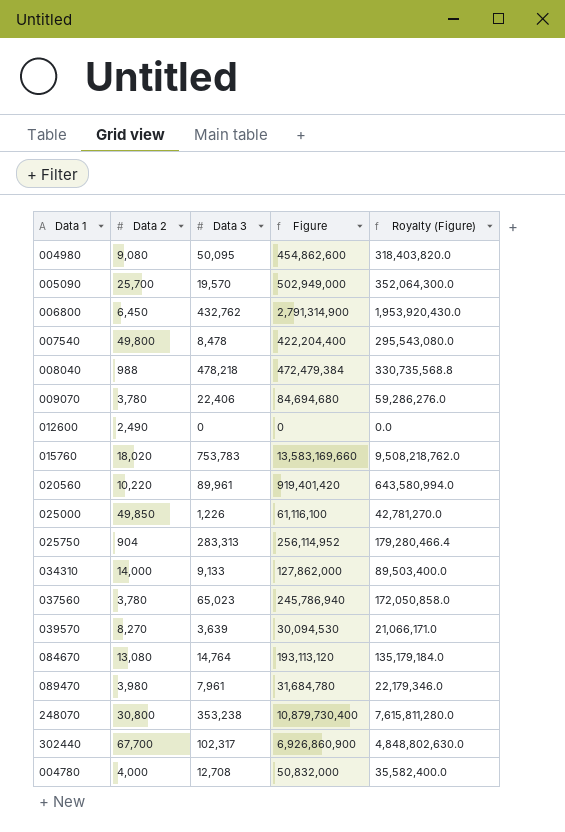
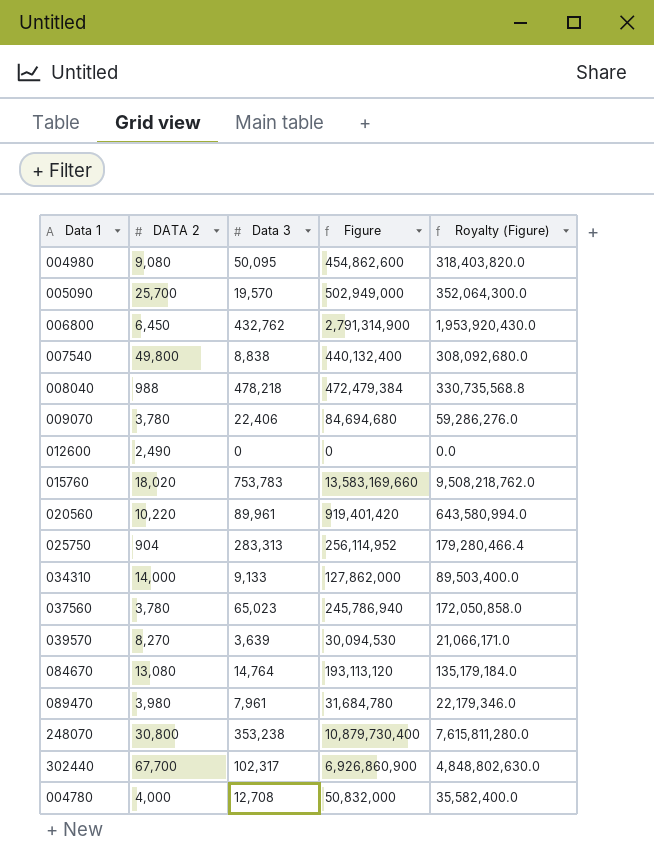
column name: Data 2 -> DATA 2
row 025000: 49,850 | 1,226 | 61,116,100 | 42,781,270.0 -> none
007540 | Data 3: 8,478 -> 8,838
007540 | Figure: 422,204,400 -> 440,132,400
007540 | Royalty (Figure): 295,543,080.0 -> 308,092,680.0

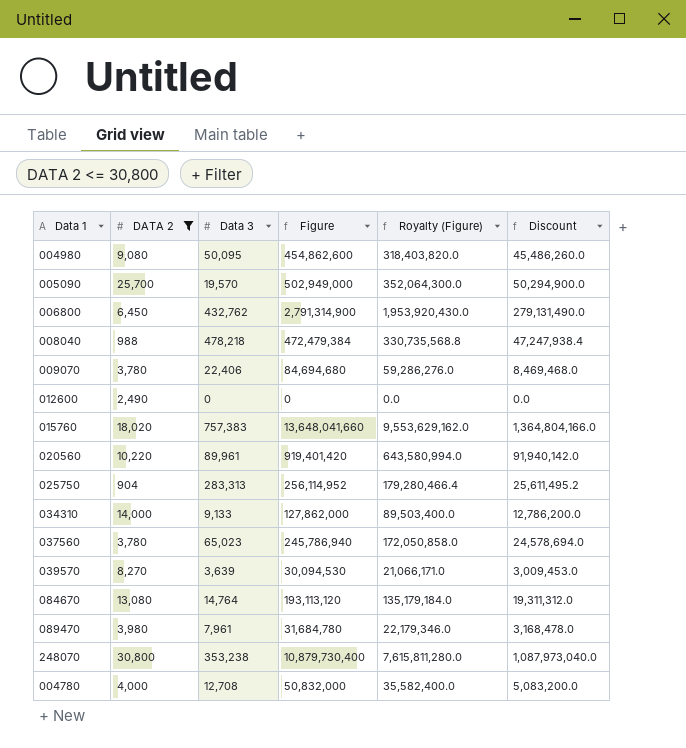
filter: none -> DATA 2 <= 30,800
column Discount | formula: none -> [Figure] * 0.1
015760 | Data 3: 753,783 -> 757,383
015760 | Figure: 13,583,169,660 -> 13,648,041,660
015760 | Royalty (Figure): 9,508,218,762.0 -> 9,553,629,162.0

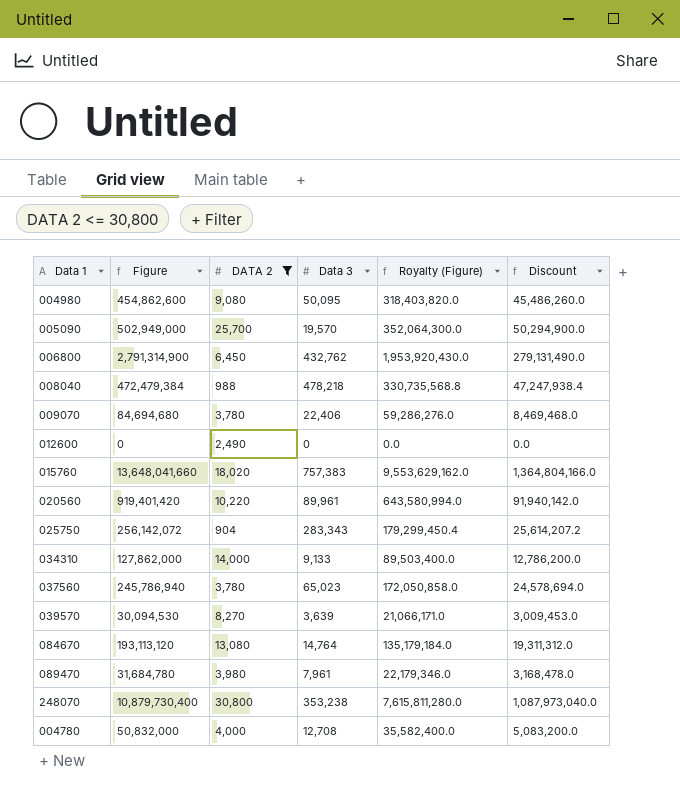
column Figure | position: 4 -> 2
025750 | Figure: 256,114,952 -> 256,142,072
025750 | Data 3: 283,313 -> 283,343
025750 | Royalty (Figure): 179,280,466.4 -> 179,299,450.4
025750 | Discount: 25,611,495.2 -> 25,614,207.2

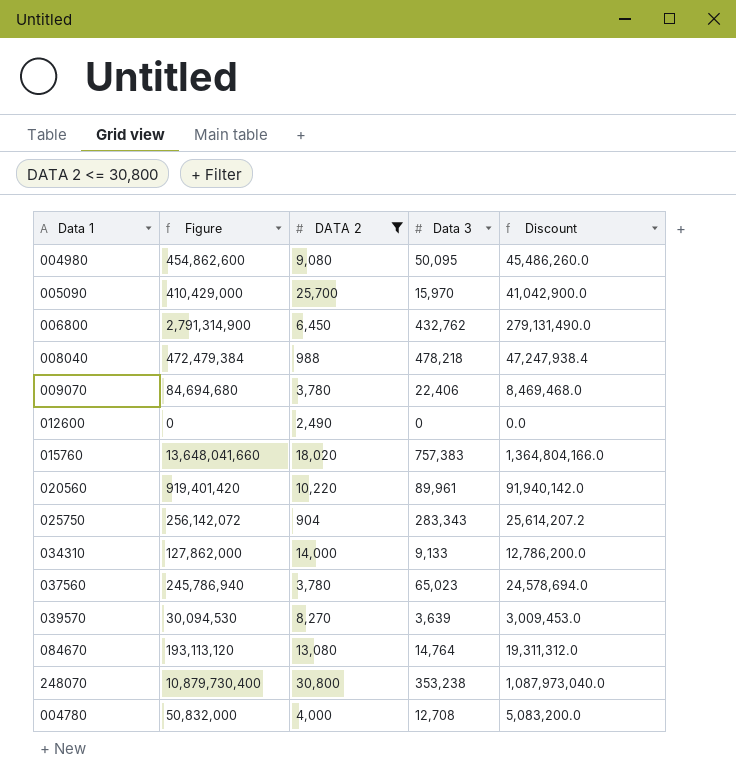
column Royalty (Figure) | formula: [Figure] * 0.7 -> none
row 089470: 31,684,780 | 3,980 | 7,961 | 22,179,346.0 | 3,168,478.0 -> none
005090 | Figure: 502,949,000 -> 410,429,000
005090 | Data 3: 19,570 -> 15,970
005090 | Discount: 50,294,900.0 -> 41,042,900.0

